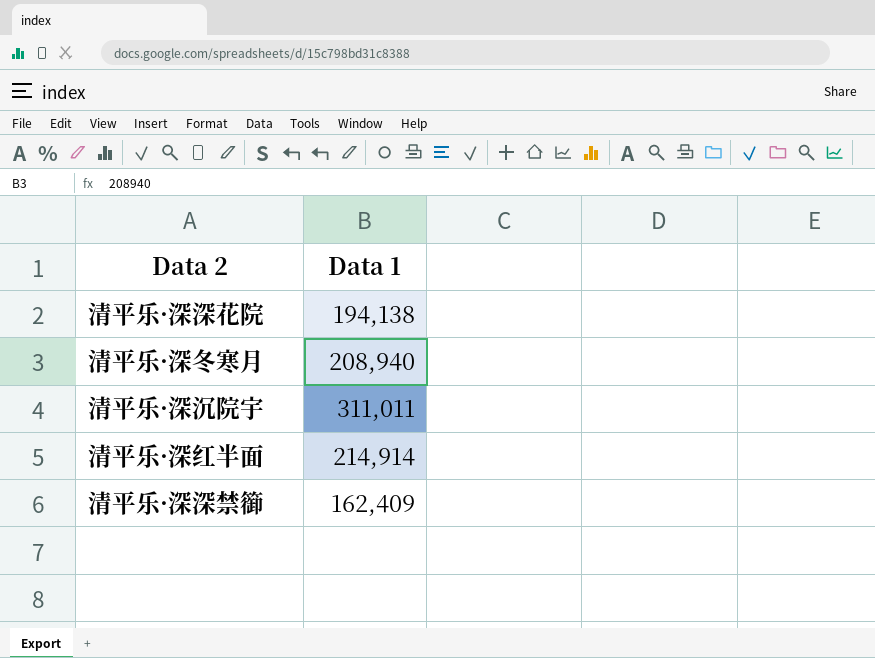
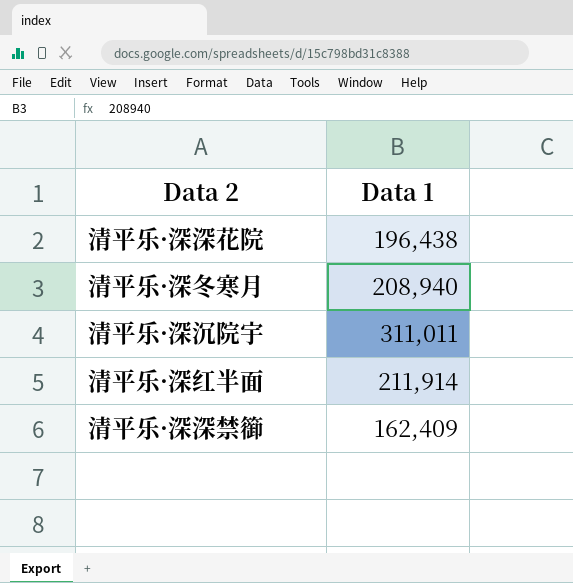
清平乐·深深花院 | Data 1: 194,138 -> 196,438
清平乐·深红半面 | Data 1: 214,914 -> 211,914

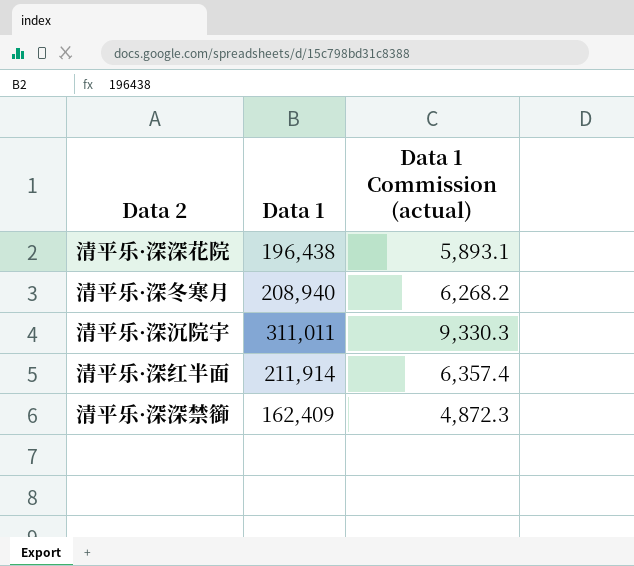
column Data 1 Commission (actual) | formula: none -> [Data 1] * 0.03

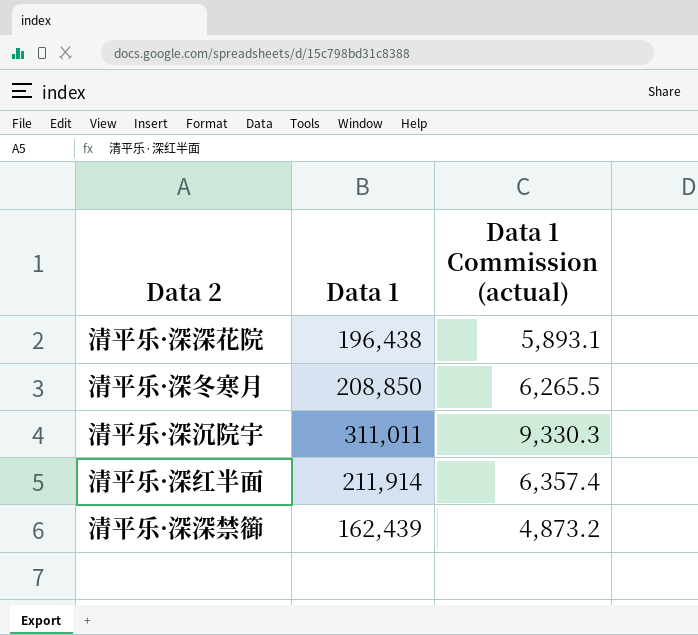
清平乐·深冬寒月 | Data 1: 208,940 -> 208,850
清平乐·深冬寒月 | Data 1 Commission (actual): 6,268.2 -> 6,265.5
清平乐·深深禁篽 | Data 1: 162,409 -> 162,439
清平乐·深深禁篽 | Data 1 Commission (actual): 4,872.3 -> 4,873.2

